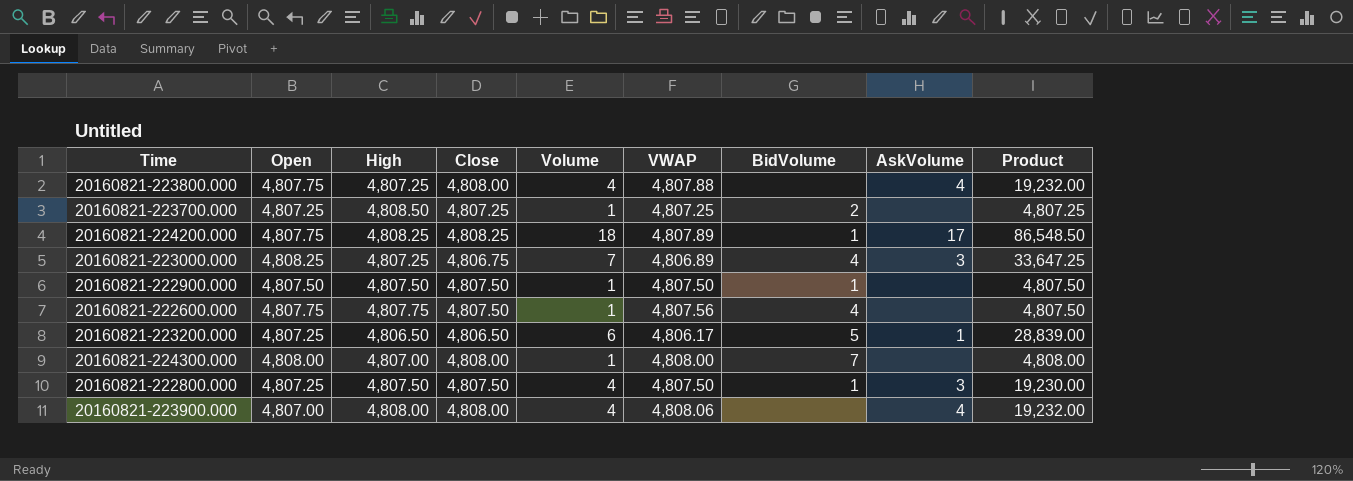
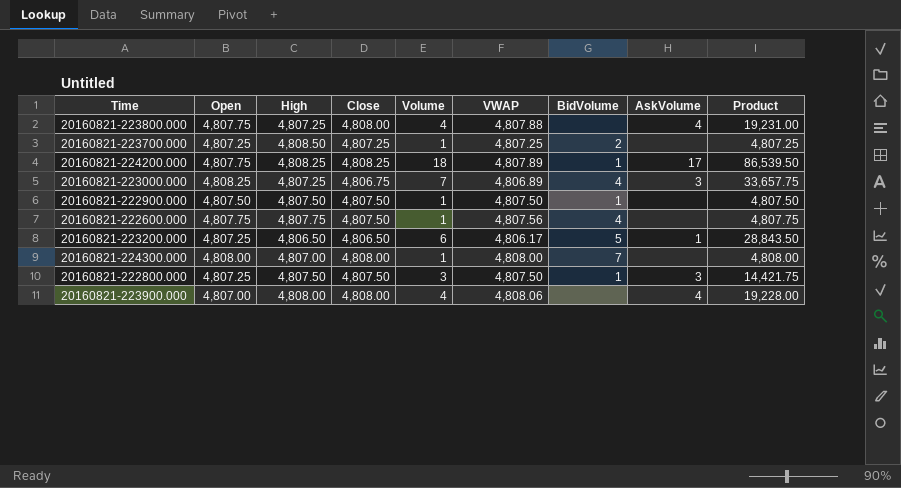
column Product | formula: [Close] * [Volume] -> [Open] * [Volume]
20160821-222800.000 | Volume: 4 -> 3

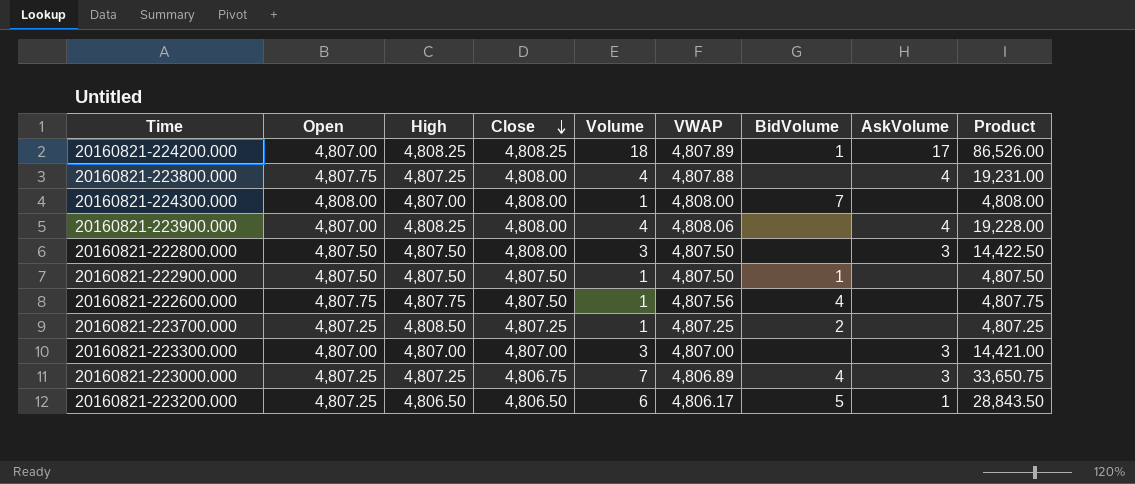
row order: none -> Close descending
20160821-224200.000 | Open: 4,807.75 -> 4,807.00
20160821-224200.000 | Product: 86,539.50 -> 86,526.00
20160821-223900.000 | High: 4,808.00 -> 4,808.25
20160821-222800.000 | Open: 4,807.25 -> 4,807.50
20160821-222800.000 | Close: 4,807.50 -> 4,808.00
20160821-222800.000 | BidVolume: 1 -> none
20160821-222800.000 | Product: 14,421.75 -> 14,422.50
row 20160821-223300.000: none -> 4,807.00 | 4,807.00 | 4,807.00 | 3 | 4,807.00 | none | 3 | 14,421.00
20160821-223000.000 | Open: 4,808.25 -> 4,807.25
20160821-223000.000 | Product: 33,657.75 -> 33,650.75

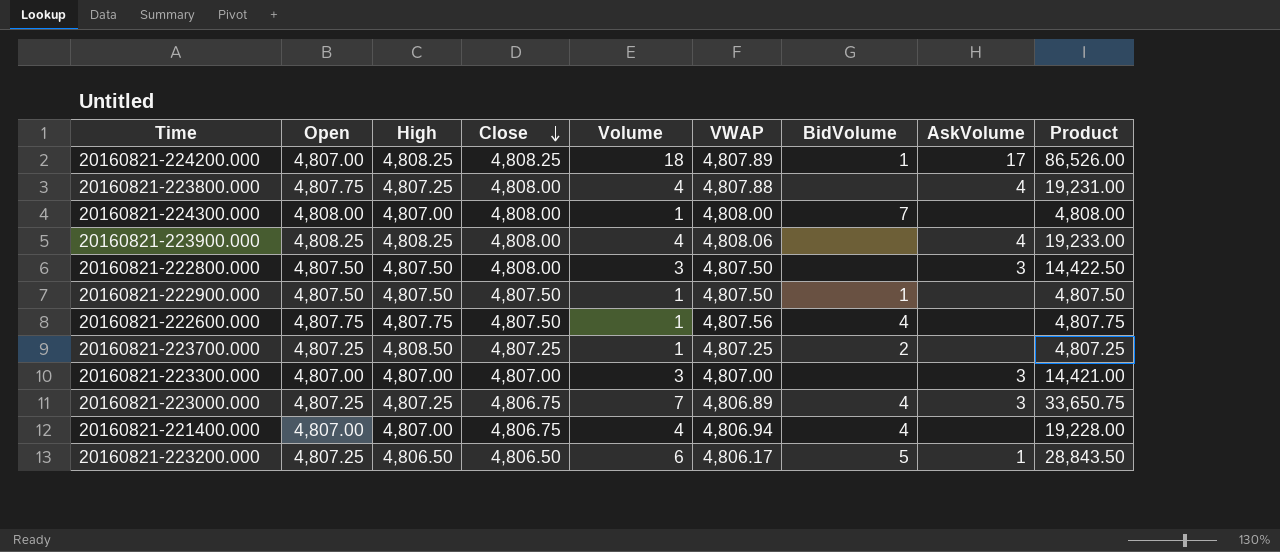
20160821-223900.000 | Open: 4,807.00 -> 4,808.25
20160821-223900.000 | Product: 19,228.00 -> 19,233.00
row 20160821-221400.000: none -> 4,807.00 | 4,807.00 | 4,806.75 | 4 | 4,806.94 | 4 | none | 19,228.00

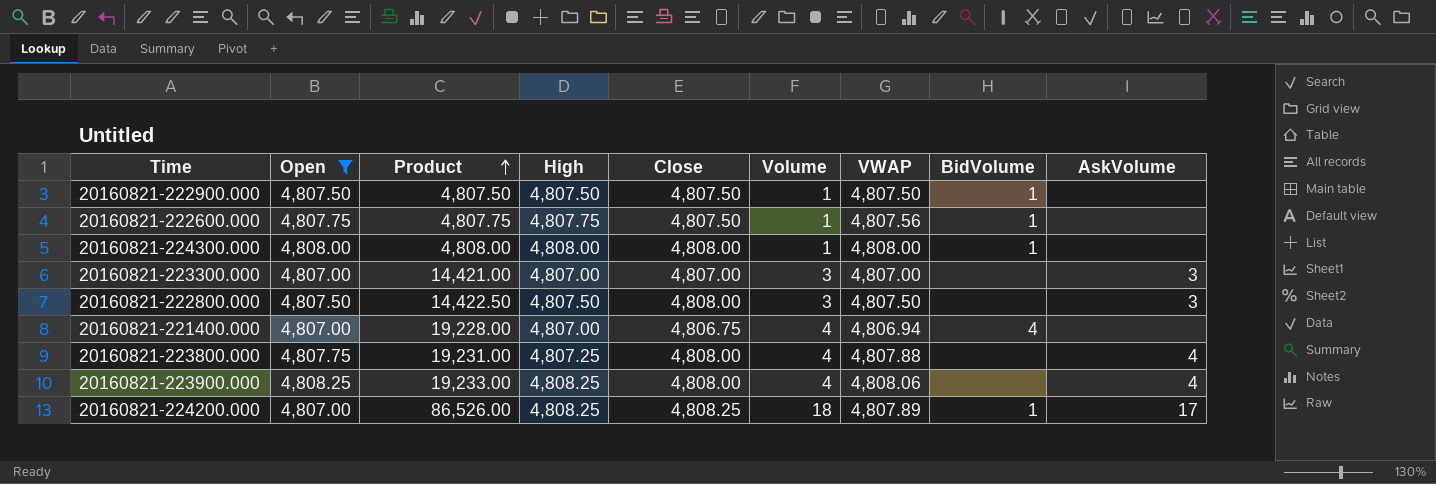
filter: none -> Open != 4,807.25
row order: Close descending -> Product ascending
column Product | position: 9 -> 3
20160821-222600.000 | BidVolume: 4 -> 1
20160821-224300.000 | High: 4,807.00 -> 4,808.00
20160821-224300.000 | BidVolume: 7 -> 1

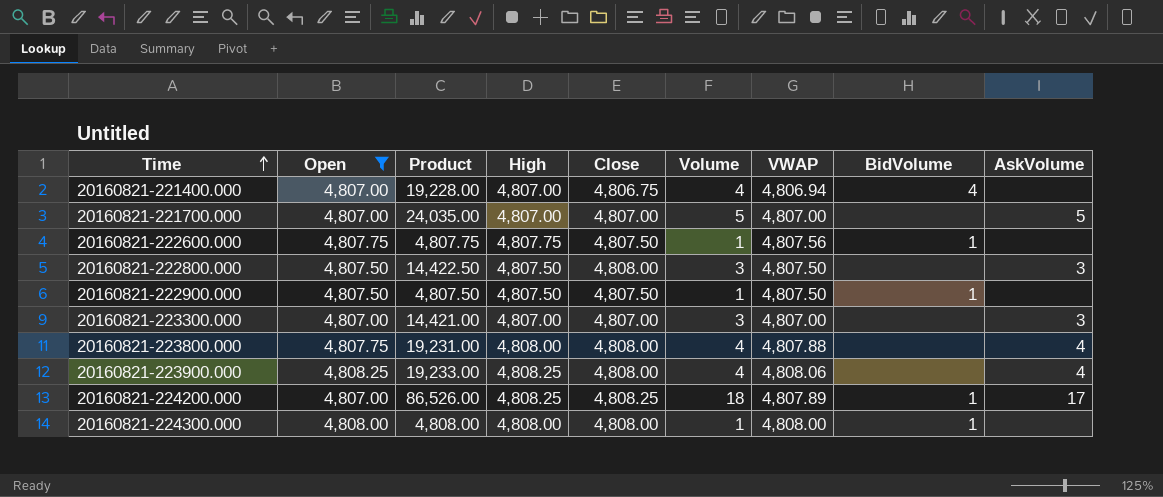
row order: Product ascending -> Time ascending
row 20160821-221700.000: none -> 4,807.00 | 24,035.00 | 4,807.00 | 4,807.00 | 5 | 4,807.00 | none | 5
20160821-223800.000 | High: 4,807.25 -> 4,808.00

